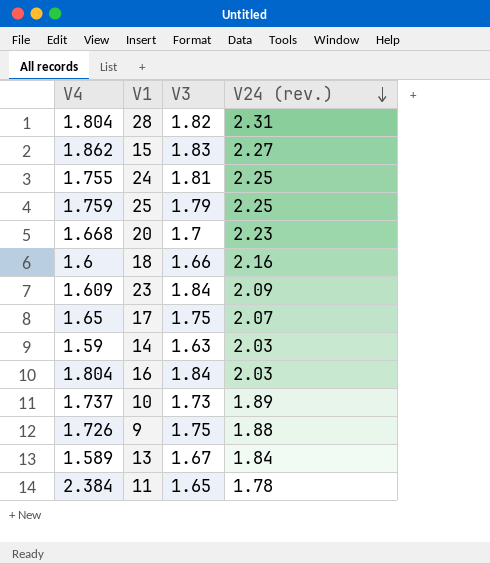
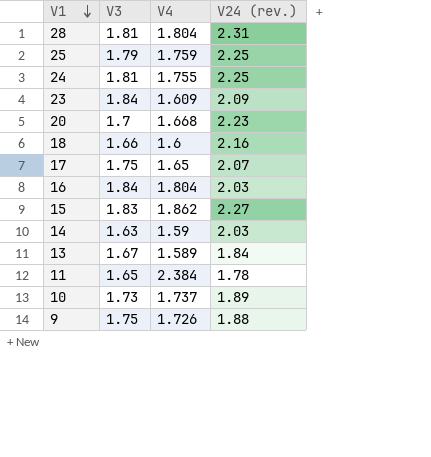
row order: V24 (rev.) descending -> V1 descending
column V4 | position: 1 -> 3
28 | V3: 1.82 -> 1.81

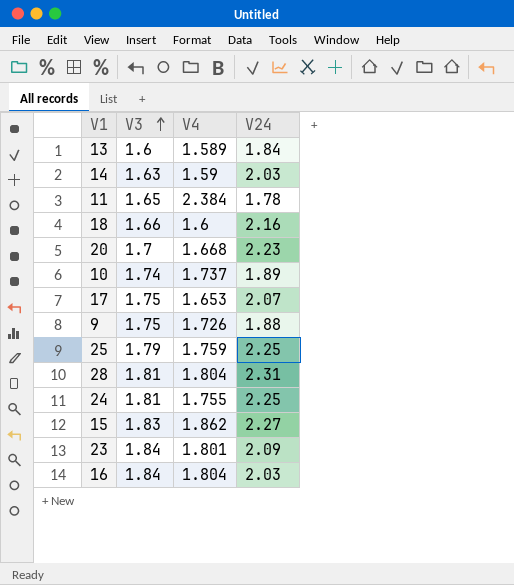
row order: V1 descending -> V3 ascending
column name: V24 (rev.) -> V24
13 | V3: 1.67 -> 1.6
10 | V3: 1.73 -> 1.74
17 | V4: 1.65 -> 1.653
23 | V4: 1.609 -> 1.801

